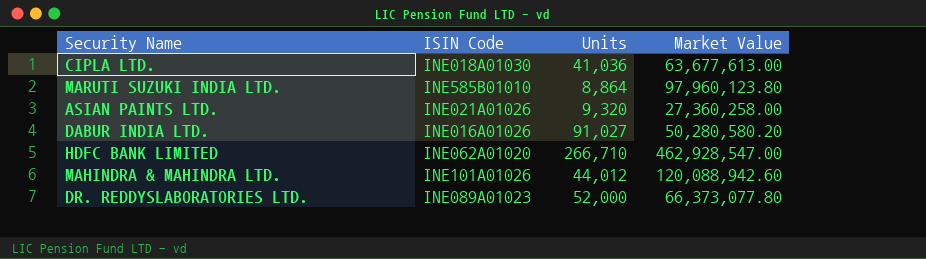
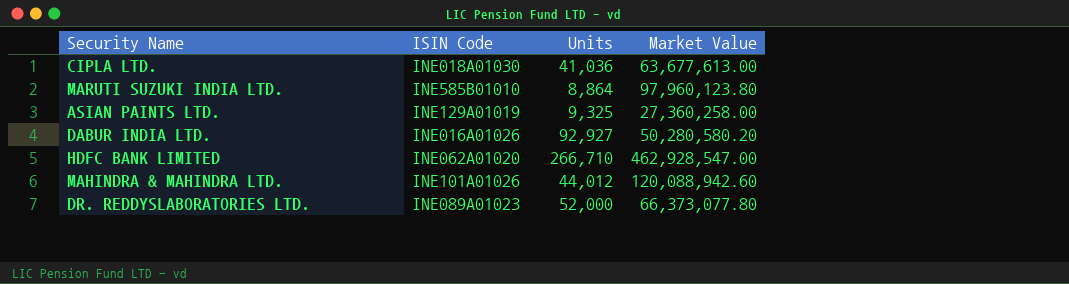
ASIAN PAINTS LTD. | ISIN Code: INE021A01026 -> INE129A01019
ASIAN PAINTS LTD. | Units: 9,320 -> 9,325
DABUR INDIA LTD. | Units: 91,027 -> 92,927

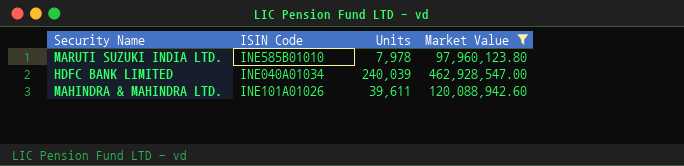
filter: none -> Market Value >= 97,960,123.80
MARUTI SUZUKI INDIA LTD. | Units: 8,864 -> 7,978
HDFC BANK LIMITED | ISIN Code: INE062A01020 -> INE040A01034
HDFC BANK LIMITED | Units: 266,710 -> 240,039
MAHINDRA & MAHINDRA LTD. | Units: 44,012 -> 39,611

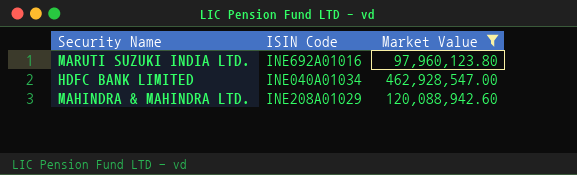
column Units | position: 3 -> none
MARUTI SUZUKI INDIA LTD. | ISIN Code: INE585B01010 -> INE692A01016
MAHINDRA & MAHINDRA LTD. | ISIN Code: INE101A01026 -> INE208A01029

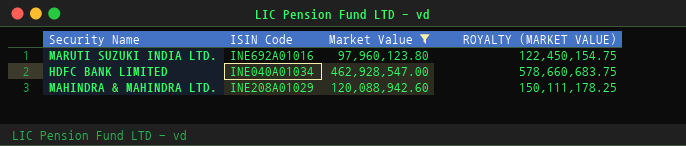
column ROYALTY (MARKET VALUE) | formula: none -> [Market Value] * 1.25

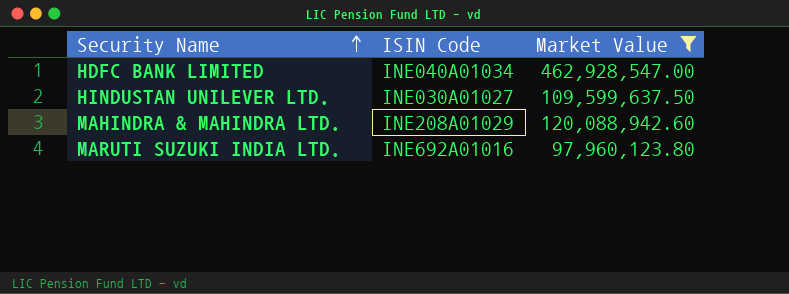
row order: none -> Security Name ascending
column ROYALTY (MARKET VALUE) | formula: [Market Value] * 1.25 -> none
row HINDUSTAN UNILEVER LTD.: none -> INE030A01027 | 109,599,637.50

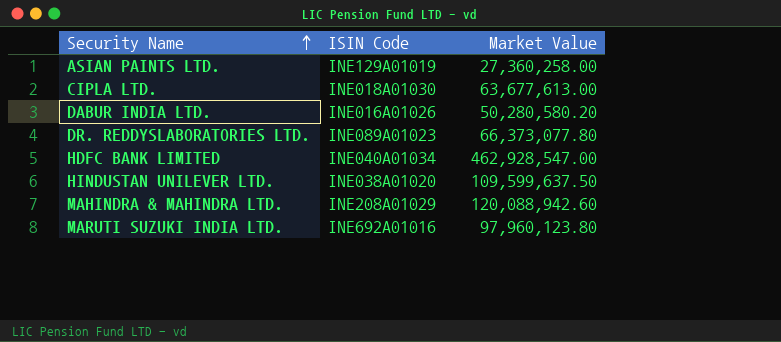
filter: Market Value >= 97,960,123.80 -> none
HINDUSTAN UNILEVER LTD. | ISIN Code: INE030A01027 -> INE038A01020

